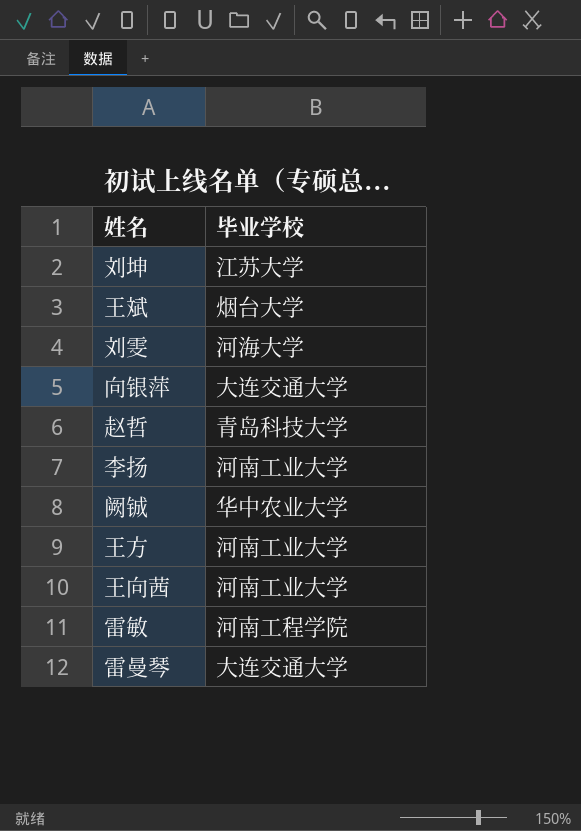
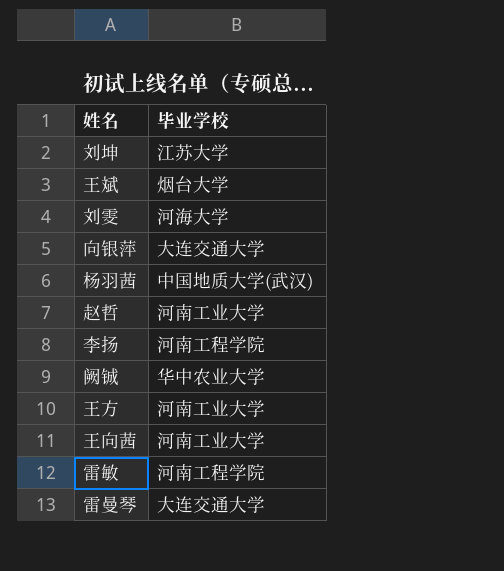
row 杨羽茜: none -> 中国地质大学(武汉)
赵哲 | 毕业学校: 青岛科技大学 -> 河南工业大学
李扬 | 毕业学校: 河南工业大学 -> 河南工程学院

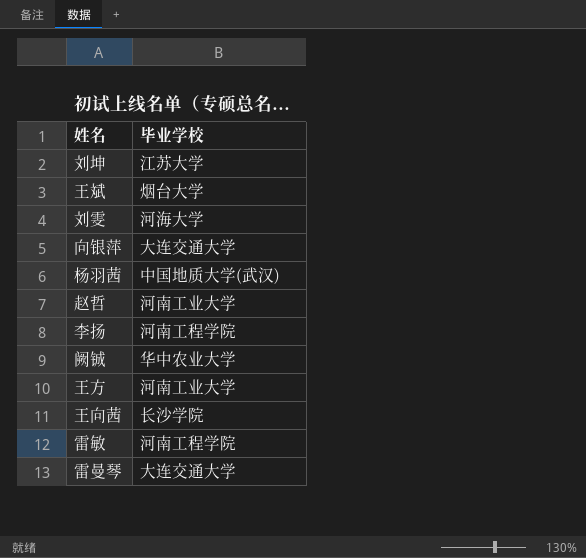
王向茜 | 毕业学校: 河南工业大学 -> 长沙学院

